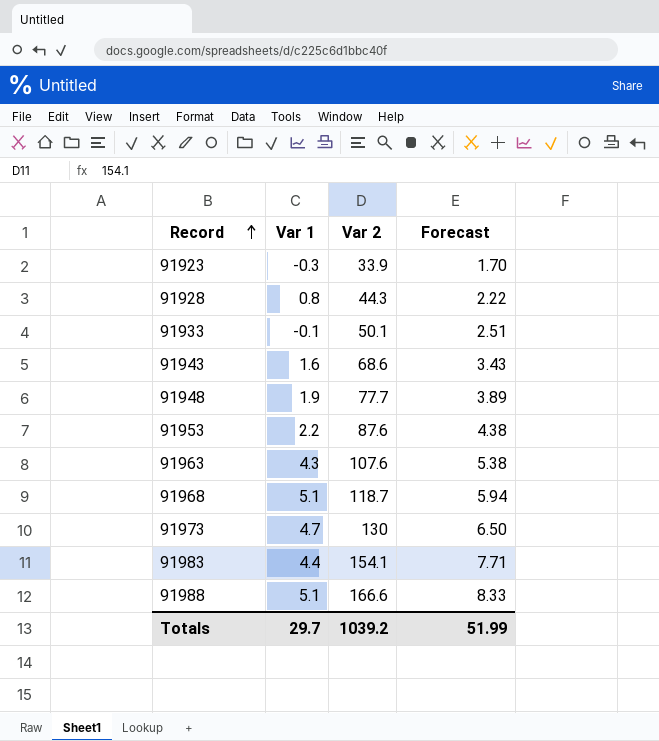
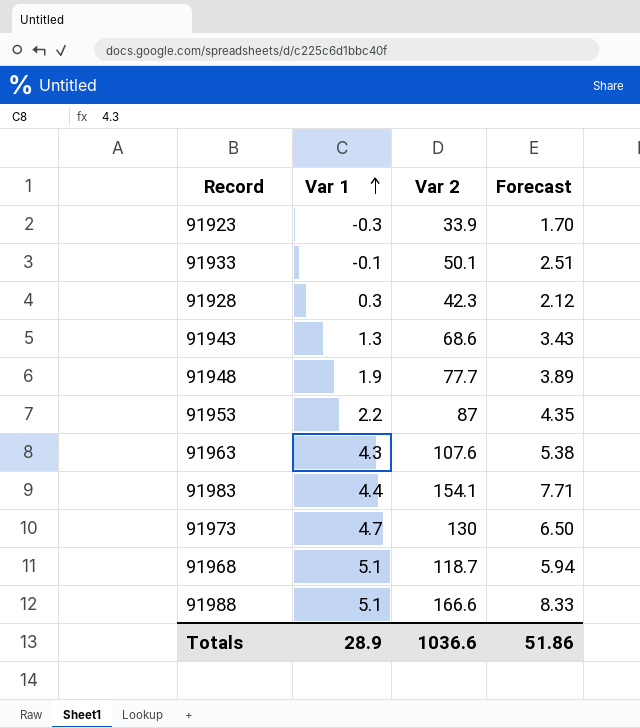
row order: Record ascending -> Var 1 ascending
91928 | Var 1: 0.8 -> 0.3
91928 | Var 2: 44.3 -> 42.3
91928 | Forecast: 2.22 -> 2.12
91943 | Var 1: 1.6 -> 1.3
91953 | Var 2: 87.6 -> 87
91953 | Forecast: 4.38 -> 4.35
Totals | Var 1: 29.7 -> 28.9
Totals | Var 2: 1039.2 -> 1036.6
Totals | Forecast: 51.99 -> 51.86

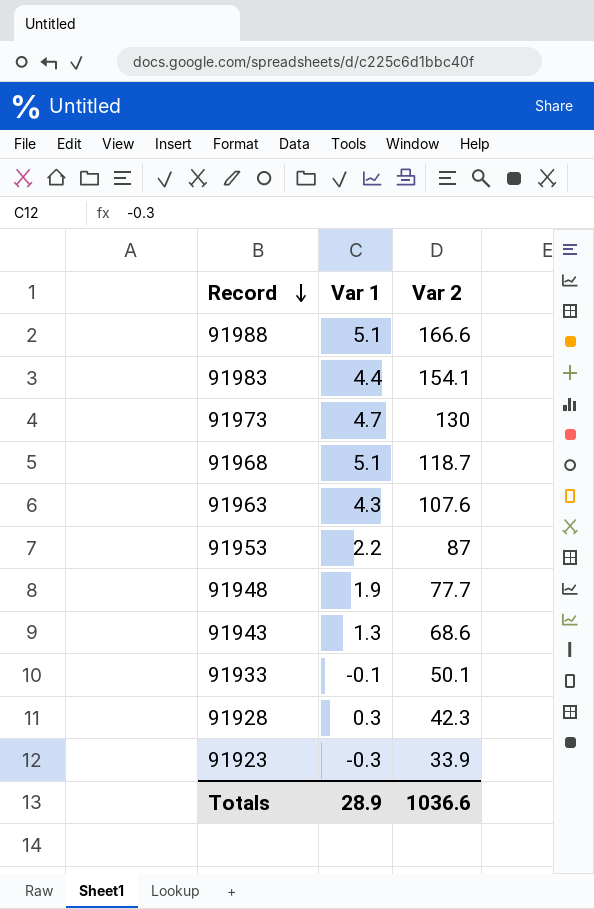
row order: Var 1 ascending -> Record descending
column Forecast | formula: [Var 2] * 0.05 -> none

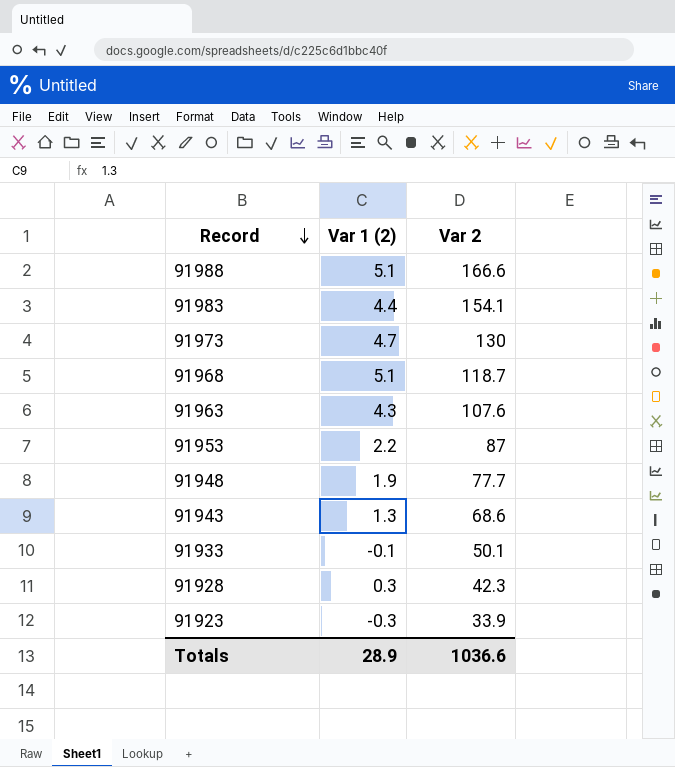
column name: Var 1 -> Var 1 (2)

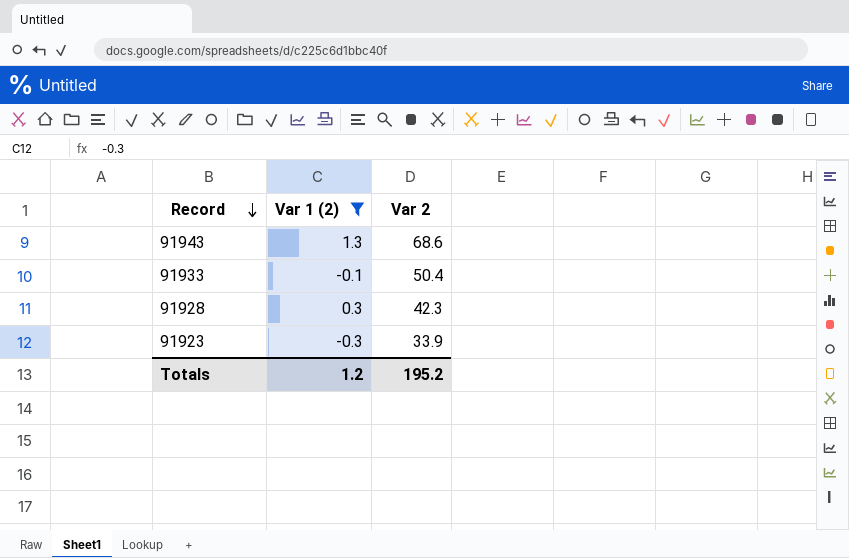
filter: none -> Var 1 (2) <= 1.3
91933 | Var 2: 50.1 -> 50.4
Totals | Var 1 (2): 28.9 -> 1.2
Totals | Var 2: 1036.6 -> 195.2

